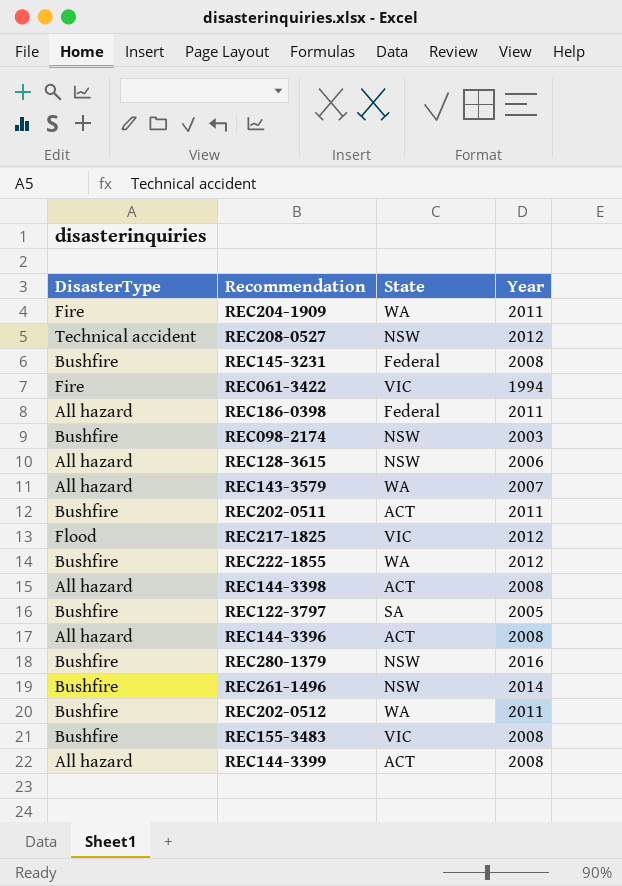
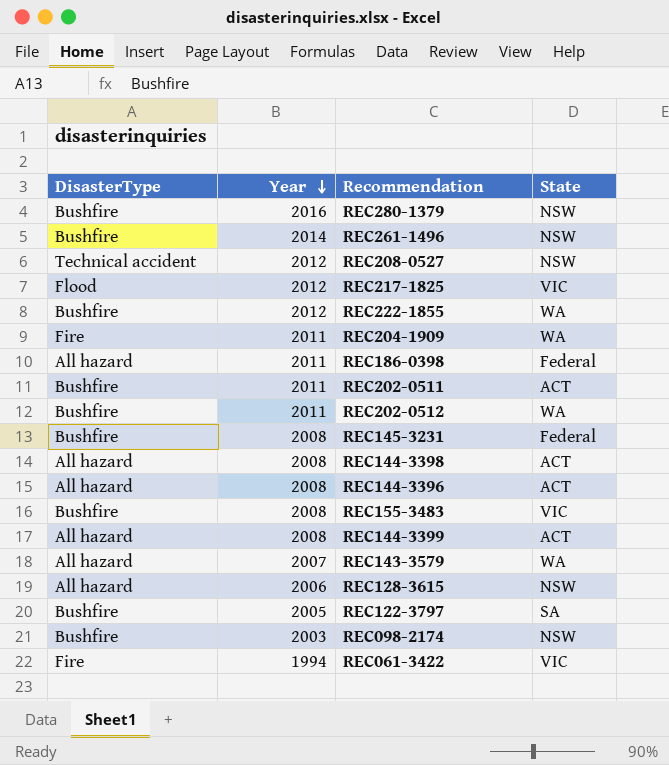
row order: none -> Year descending
column Year | position: 4 -> 2

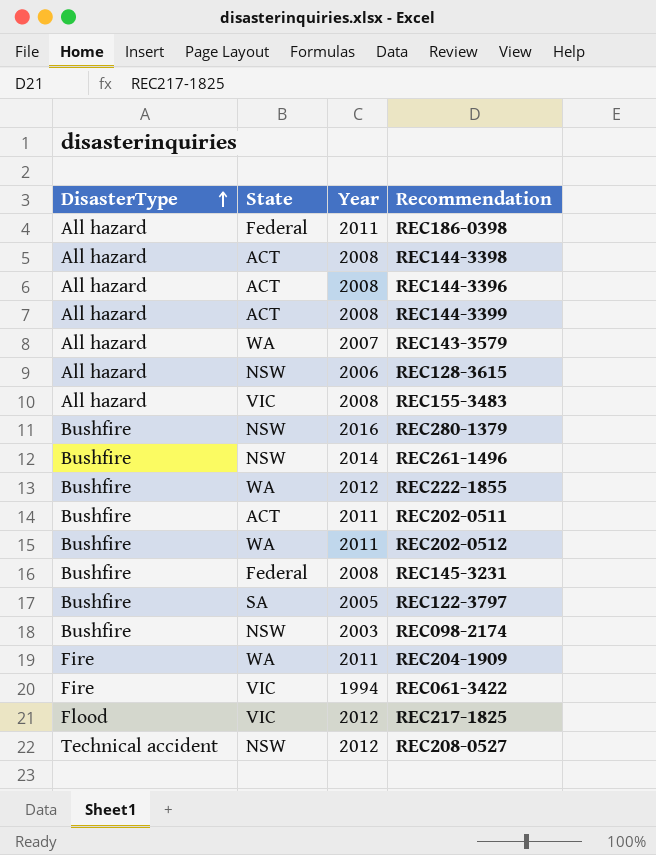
row order: Year descending -> DisasterType ascending
column State | position: 4 -> 2
REC155-3483 | DisasterType: Bushfire -> All hazard

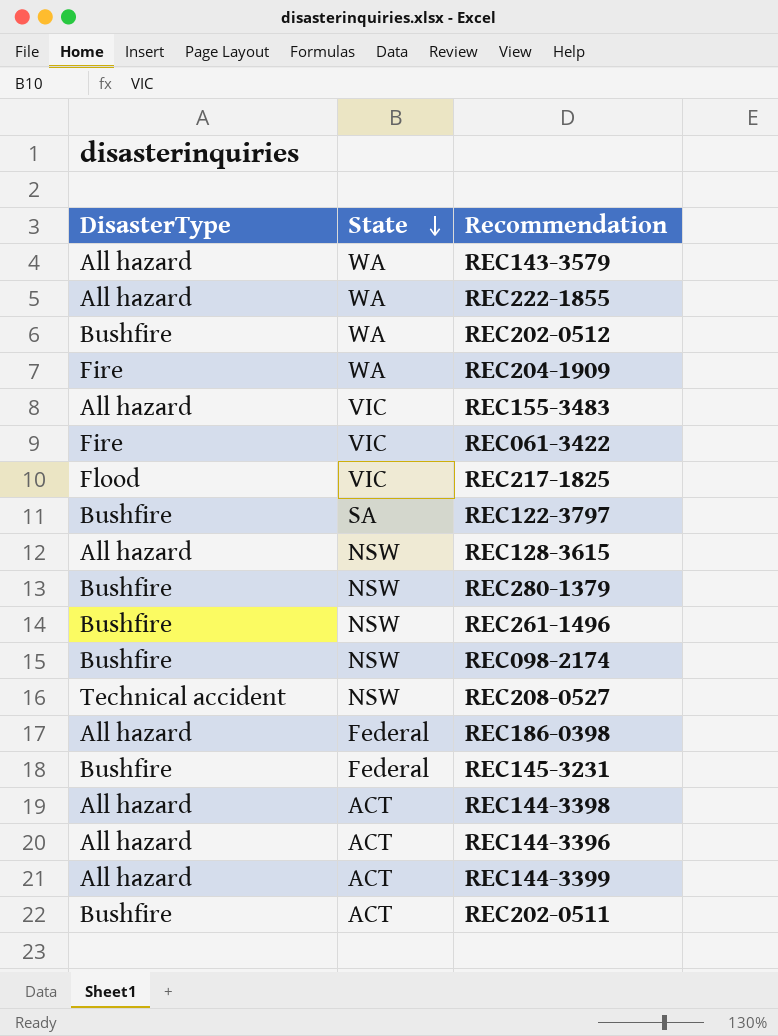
row order: DisasterType ascending -> State descending
column Year | position: 3 -> none
REC222-1855 | DisasterType: Bushfire -> All hazard

